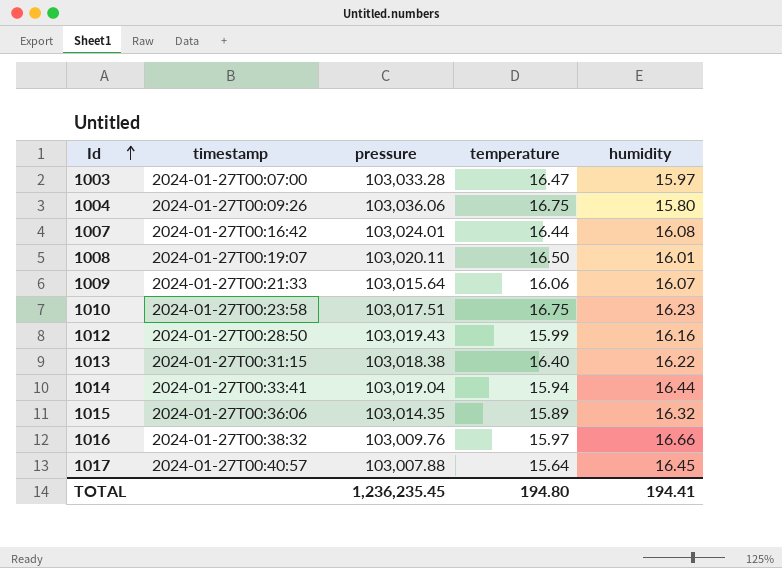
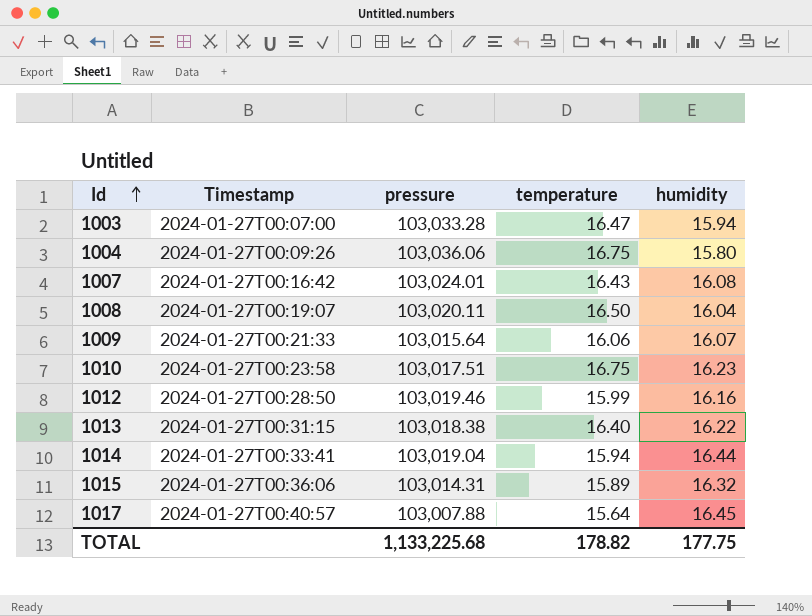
column name: timestamp -> Timestamp
row 1016: 2024-01-27T00:38:32 | 103,009.76 | 15.97 | 16.66 -> none
1003 | humidity: 15.97 -> 15.94
1007 | temperature: 16.44 -> 16.43
1008 | humidity: 16.01 -> 16.04
1012 | pressure: 103,019.43 -> 103,019.46
1015 | pressure: 103,014.35 -> 103,014.31
TOTAL | pressure: 1,236,235.45 -> 1,133,225.68
TOTAL | temperature: 194.80 -> 178.82
TOTAL | humidity: 194.41 -> 177.75

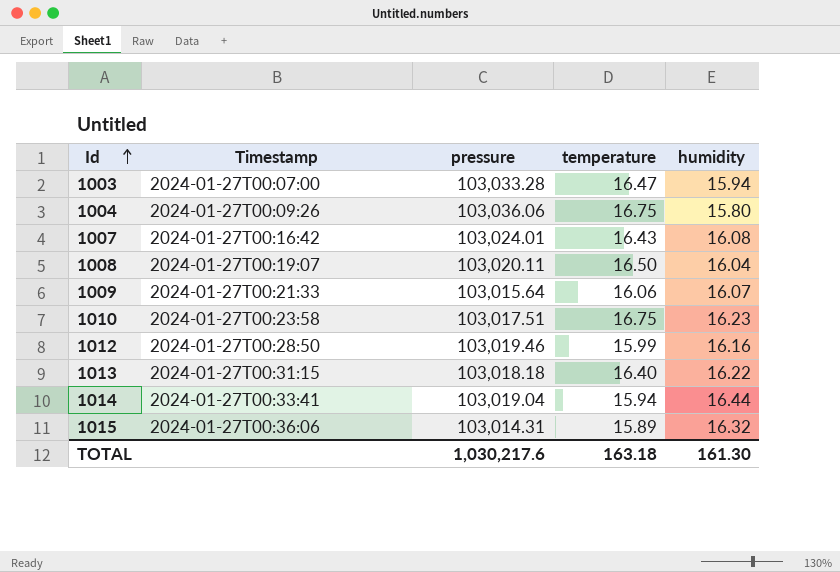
row 1017: 2024-01-27T00:40:57 | 103,007.88 | 15.64 | 16.45 -> none
1013 | pressure: 103,018.38 -> 103,018.18
TOTAL | pressure: 1,133,225.68 -> 1,030,217.6
TOTAL | temperature: 178.82 -> 163.18
TOTAL | humidity: 177.75 -> 161.30

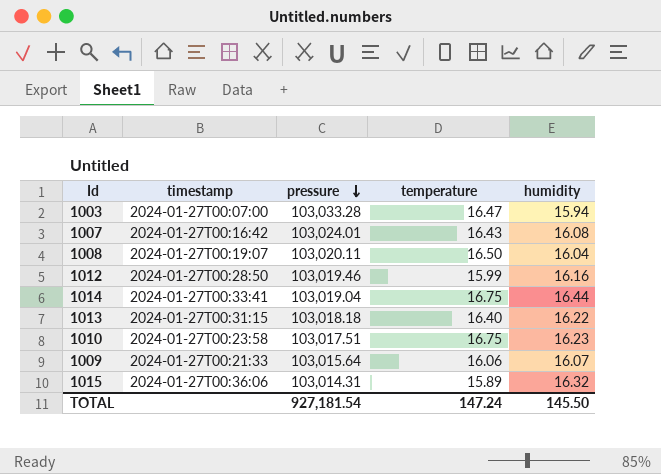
row order: Id ascending -> pressure descending
column name: Timestamp -> timestamp
row 1004: 2024-01-27T00:09:26 | 103,036.06 | 16.75 | 15.80 -> none
1014 | temperature: 15.94 -> 16.75
TOTAL | pressure: 1,030,217.6 -> 927,181.54
TOTAL | temperature: 163.18 -> 147.24
TOTAL | humidity: 161.30 -> 145.50

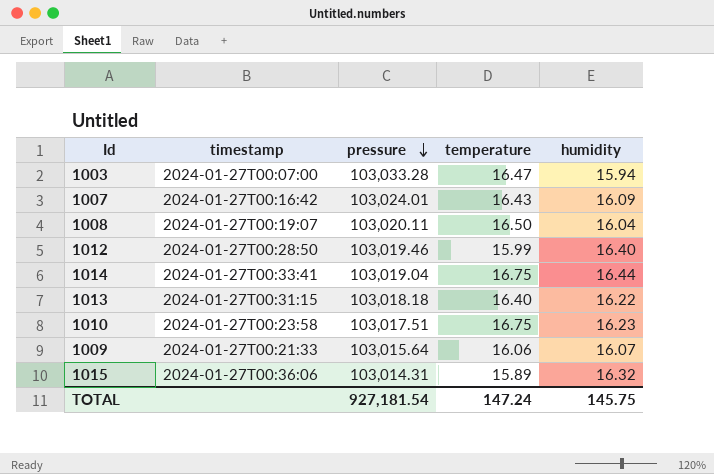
1007 | humidity: 16.08 -> 16.09
1012 | humidity: 16.16 -> 16.40
TOTAL | humidity: 145.50 -> 145.75

